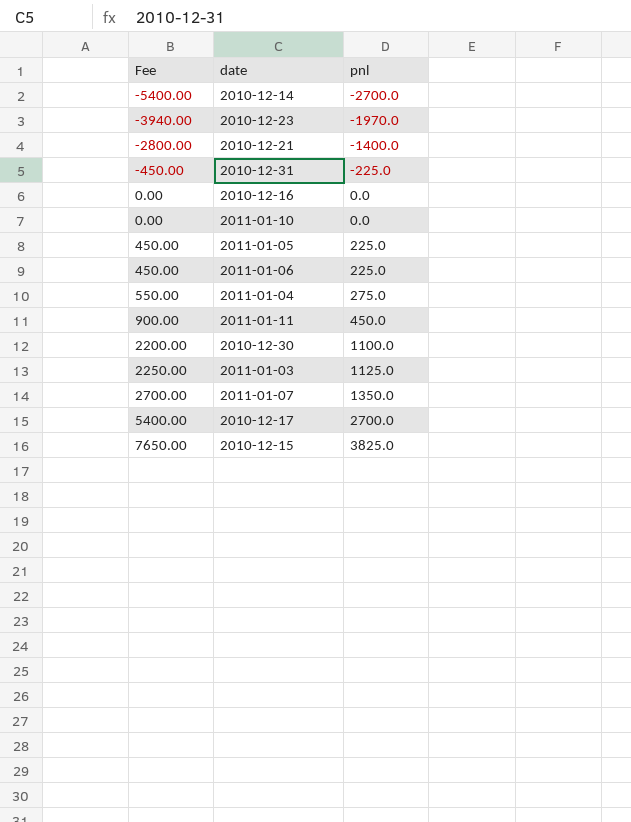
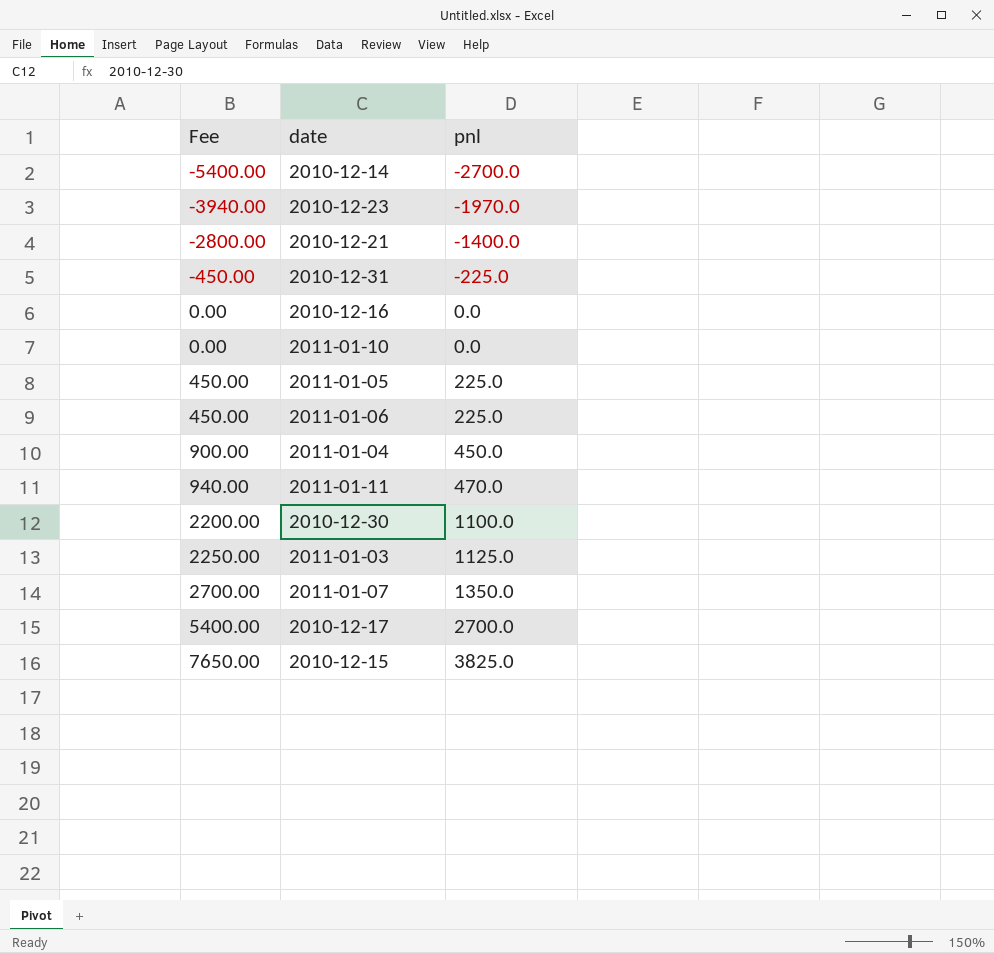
2011-01-04 | Fee: 550.00 -> 900.00
2011-01-04 | pnl: 275.0 -> 450.0
2011-01-11 | Fee: 900.00 -> 940.00
2011-01-11 | pnl: 450.0 -> 470.0

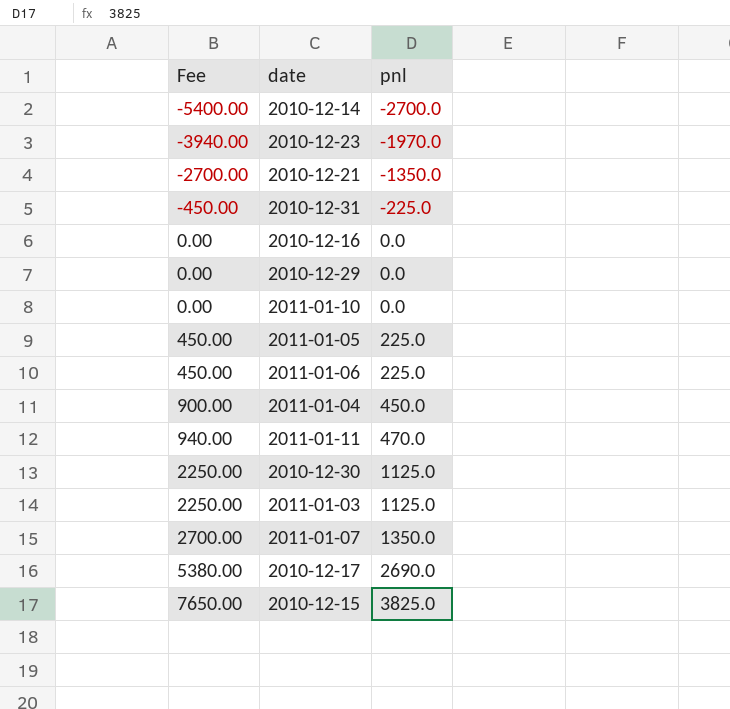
2010-12-21 | Fee: -2800.00 -> -2700.00
2010-12-21 | pnl: -1400.0 -> -1350.0
row 2010-12-29: none -> 0.00 | 0.0
2010-12-30 | Fee: 2200.00 -> 2250.00
2010-12-30 | pnl: 1100.0 -> 1125.0
2010-12-17 | Fee: 5400.00 -> 5380.00
2010-12-17 | pnl: 2700.0 -> 2690.0

